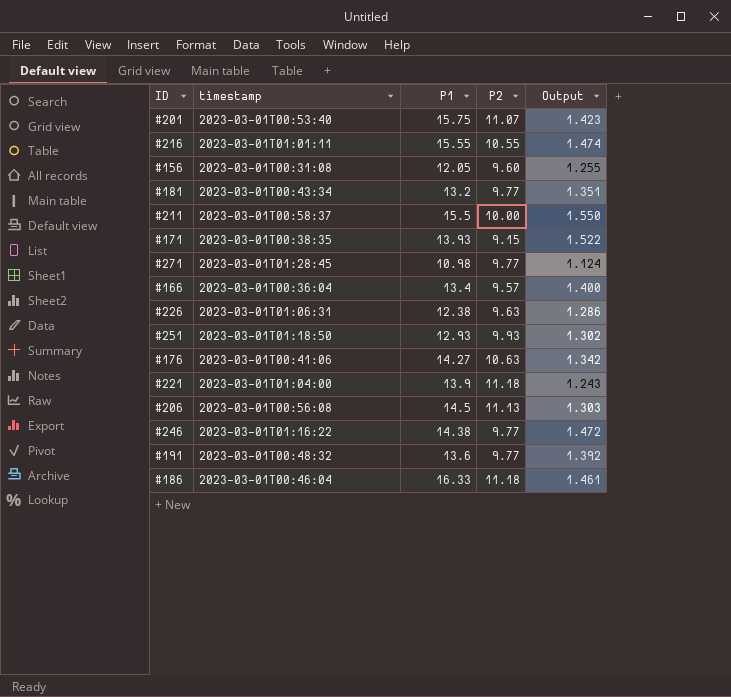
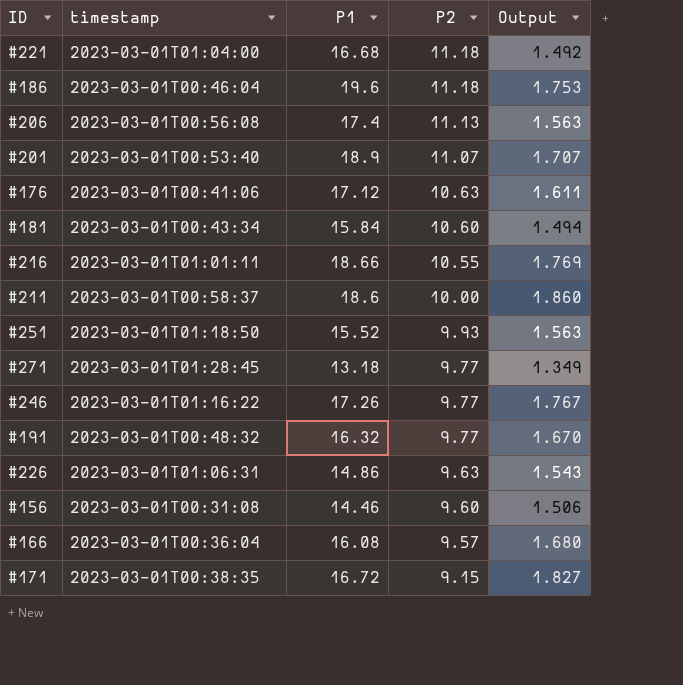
row order: none -> P2 descending
#221 | P1: 13.9 -> 16.68
#221 | Output: 1.243 -> 1.492
#186 | P1: 16.33 -> 19.6
#186 | Output: 1.461 -> 1.753
#206 | P1: 14.5 -> 17.4
#206 | Output: 1.303 -> 1.563
#201 | P1: 15.75 -> 18.9
#201 | Output: 1.423 -> 1.707
#176 | P1: 14.27 -> 17.12
#176 | Output: 1.342 -> 1.611
#181 | P1: 13.2 -> 15.84
#181 | P2: 9.77 -> 10.60
#181 | Output: 1.351 -> 1.494
#216 | P1: 15.55 -> 18.66
#216 | Output: 1.474 -> 1.769
#211 | P1: 15.5 -> 18.6
#211 | Output: 1.550 -> 1.860
#251 | P1: 12.93 -> 15.52
#251 | Output: 1.302 -> 1.563
#271 | P1: 10.98 -> 13.18
#271 | Output: 1.124 -> 1.349
#246 | P1: 14.38 -> 17.26
#246 | Output: 1.472 -> 1.767
#191 | P1: 13.6 -> 16.32
#191 | Output: 1.392 -> 1.670
#226 | P1: 12.38 -> 14.86
#226 | Output: 1.286 -> 1.543
#156 | P1: 12.05 -> 14.46
#156 | Output: 1.255 -> 1.506
#166 | P1: 13.4 -> 16.08
#166 | Output: 1.400 -> 1.680
#171 | P1: 13.93 -> 16.72
#171 | Output: 1.522 -> 1.827

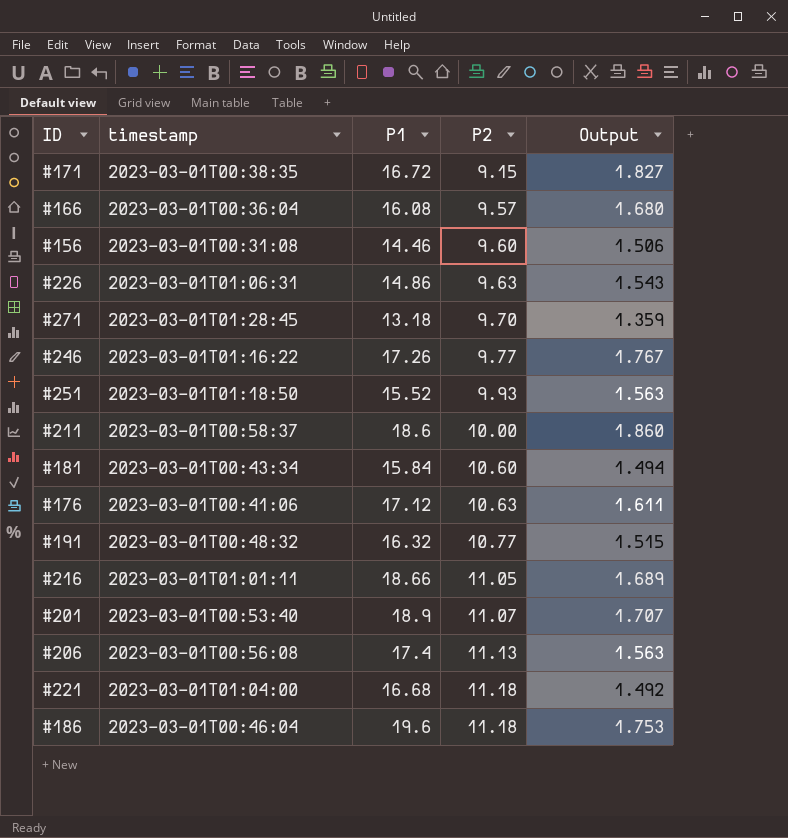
row order: P2 descending -> P2 ascending
#271 | P2: 9.77 -> 9.70
#271 | Output: 1.349 -> 1.359
#191 | P2: 9.77 -> 10.77
#191 | Output: 1.670 -> 1.515
#216 | P2: 10.55 -> 11.05
#216 | Output: 1.769 -> 1.689

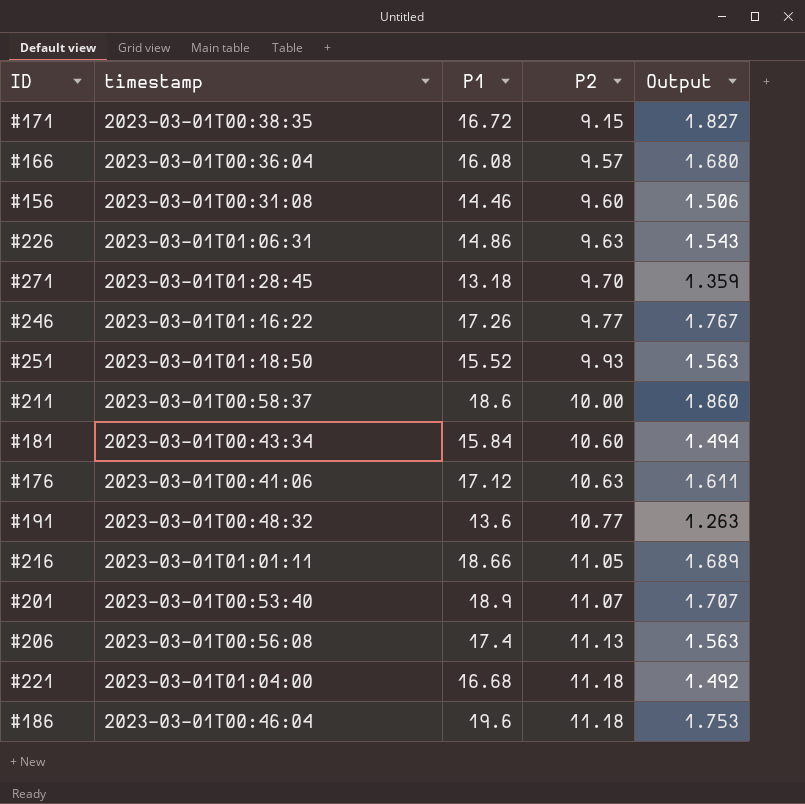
#191 | P1: 16.32 -> 13.6
#191 | Output: 1.515 -> 1.263

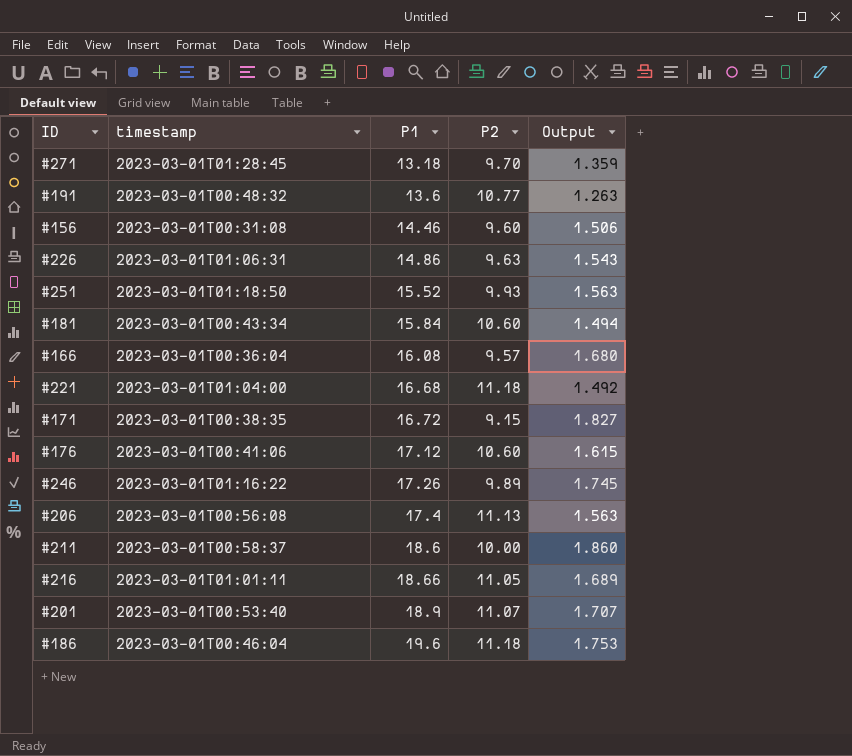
row order: P2 ascending -> P1 ascending
#176 | P2: 10.63 -> 10.60
#176 | Output: 1.611 -> 1.615
#246 | P2: 9.77 -> 9.89
#246 | Output: 1.767 -> 1.745

